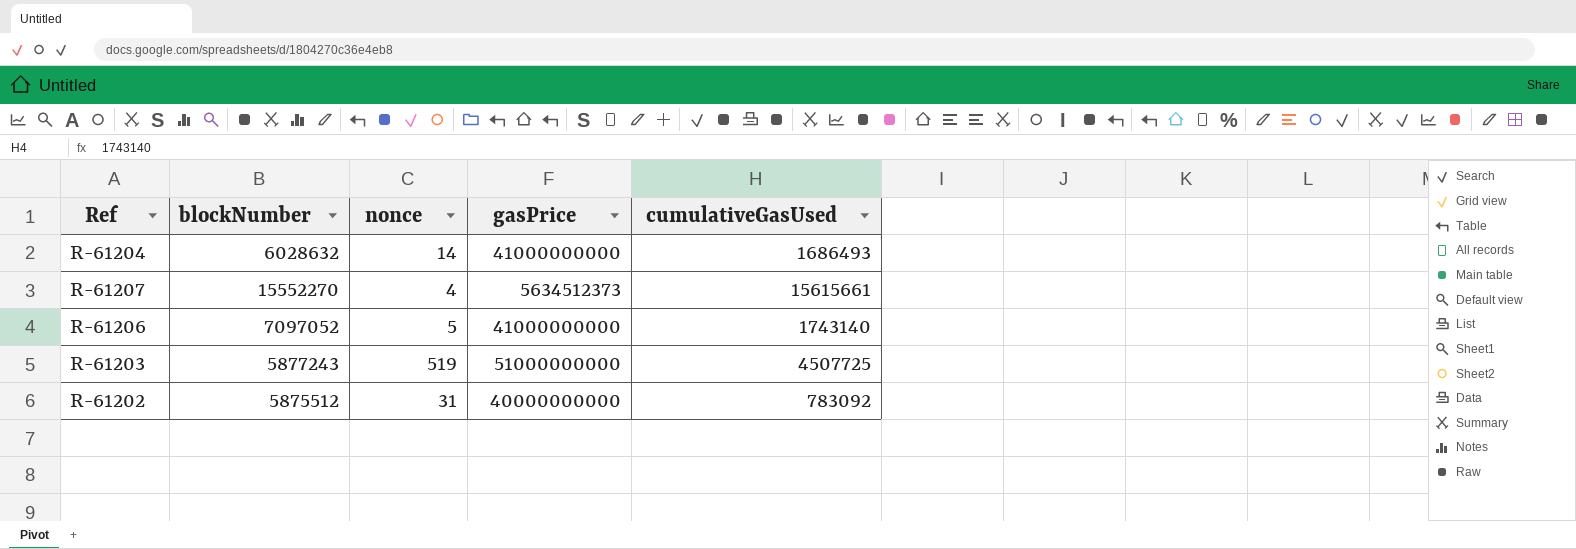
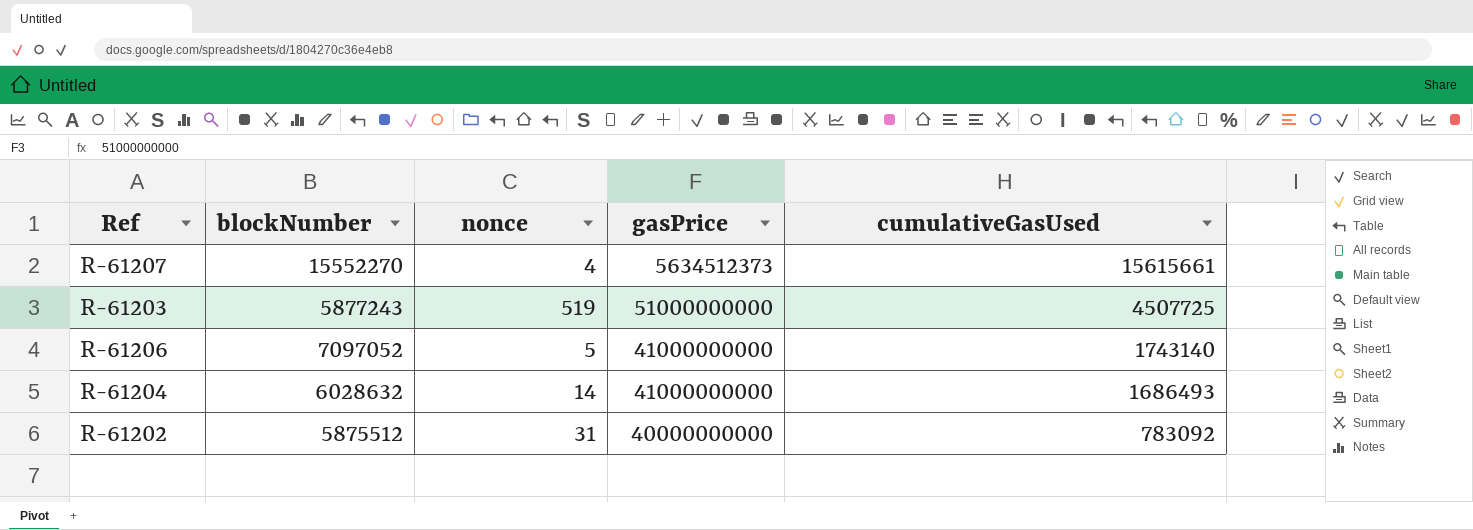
row order: none -> cumulativeGasUsed descending

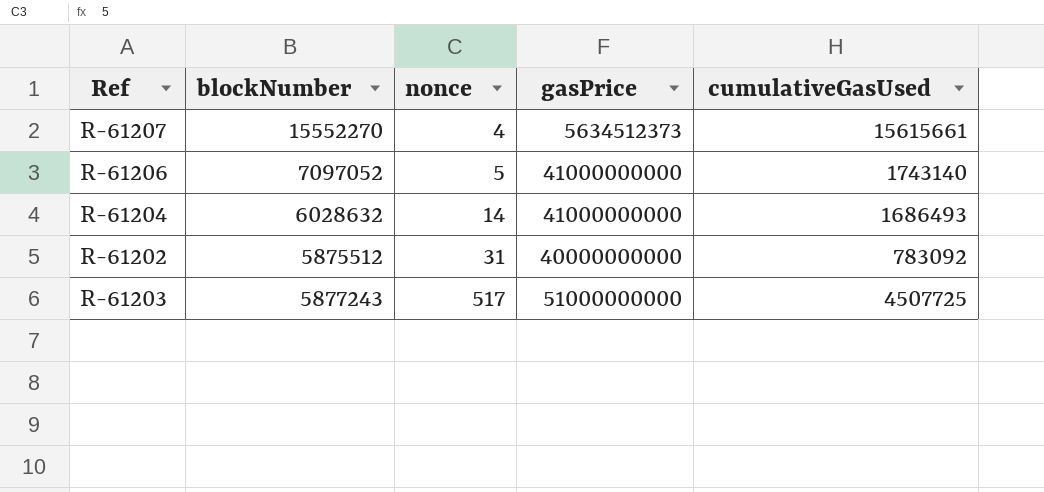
row order: cumulativeGasUsed descending -> nonce ascending
R-61203 | nonce: 519 -> 517

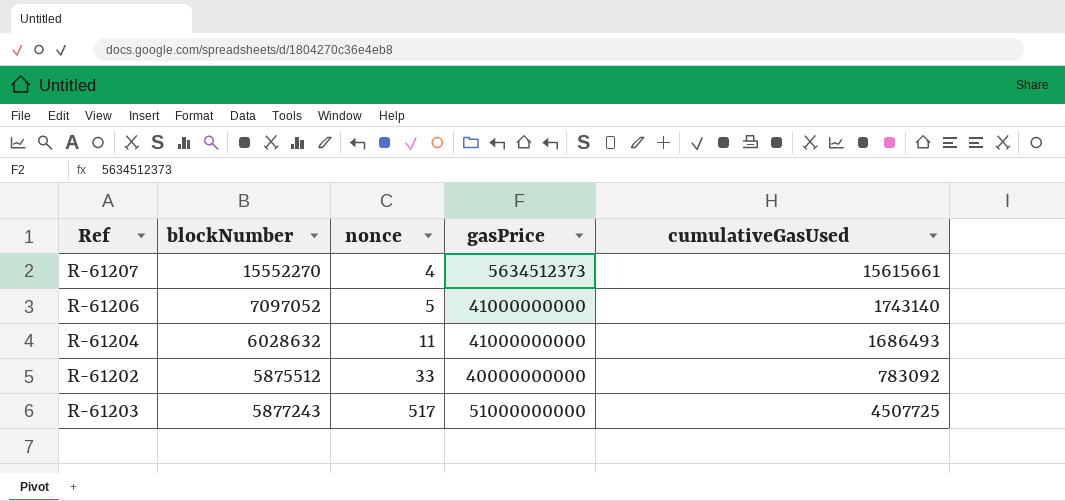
R-61204 | nonce: 14 -> 11
R-61202 | nonce: 31 -> 33

